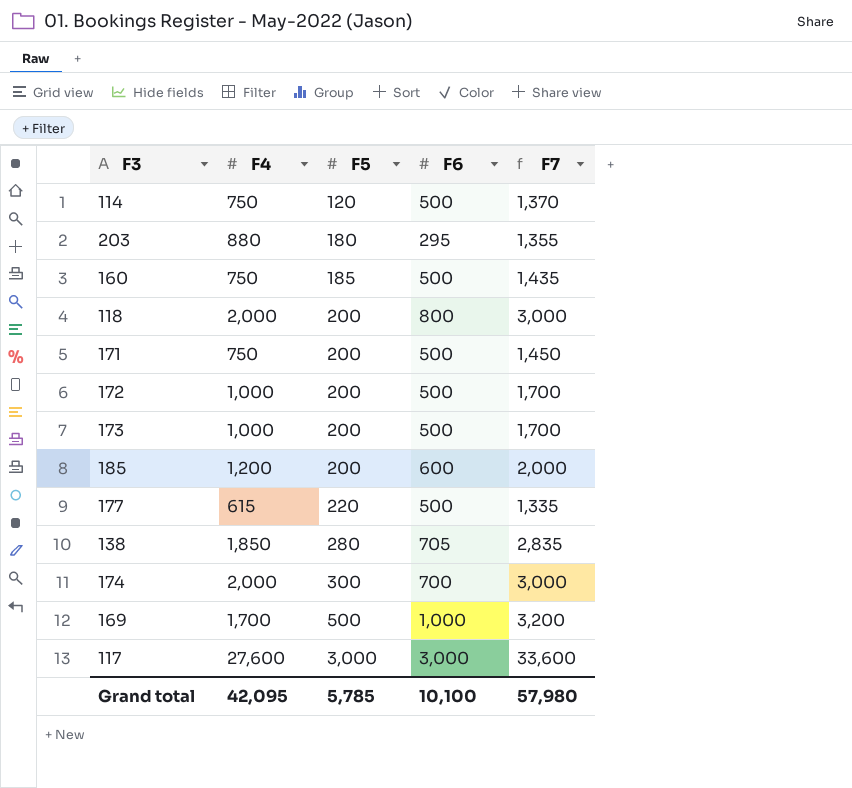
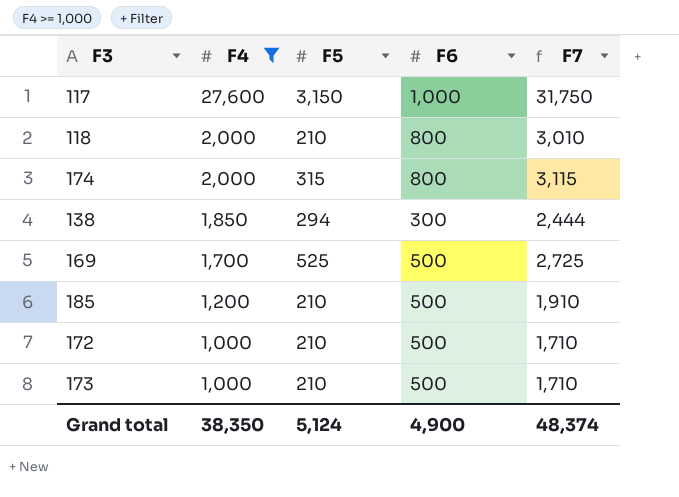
filter: none -> F4 >= 1,000
row order: F5 ascending -> F4 descending
117 | F5: 3,000 -> 3,150
117 | F6: 3,000 -> 1,000
117 | F7: 33,600 -> 31,750
118 | F5: 200 -> 210
118 | F7: 3,000 -> 3,010
174 | F5: 300 -> 315
174 | F6: 700 -> 800
174 | F7: 3,000 -> 3,115
138 | F5: 280 -> 294
138 | F6: 705 -> 300
138 | F7: 2,835 -> 2,444
169 | F5: 500 -> 525
169 | F6: 1,000 -> 500
169 | F7: 3,200 -> 2,725
185 | F5: 200 -> 210
185 | F6: 600 -> 500
185 | F7: 2,000 -> 1,910
172 | F5: 200 -> 210
172 | F7: 1,700 -> 1,710
173 | F5: 200 -> 210
173 | F7: 1,700 -> 1,710
Grand total | F4: 42,095 -> 38,350
Grand total | F5: 5,785 -> 5,124
Grand total | F6: 10,100 -> 4,900
Grand total | F7: 57,980 -> 48,374

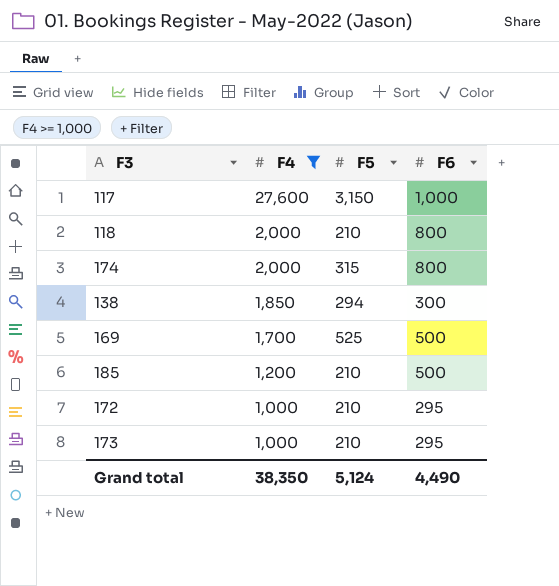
column F7 | formula: [F4] + [F5] + [F6] -> none
172 | F6: 500 -> 295
173 | F6: 500 -> 295
Grand total | F6: 4,900 -> 4,490

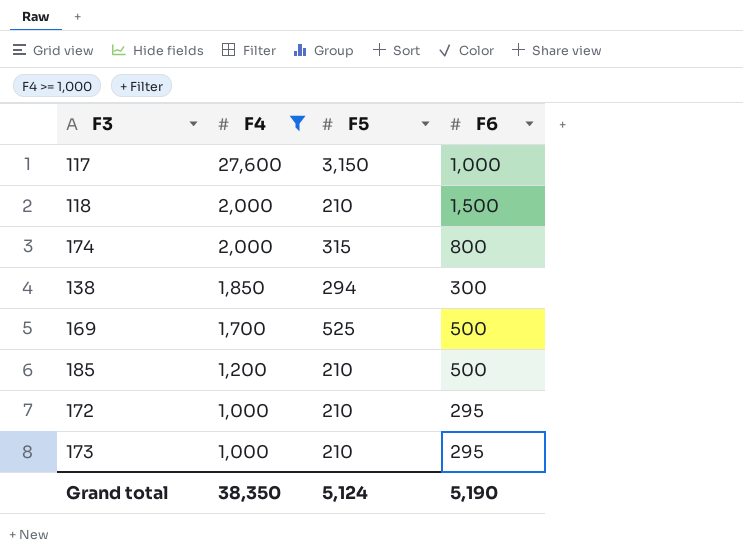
118 | F6: 800 -> 1,500
Grand total | F6: 4,490 -> 5,190

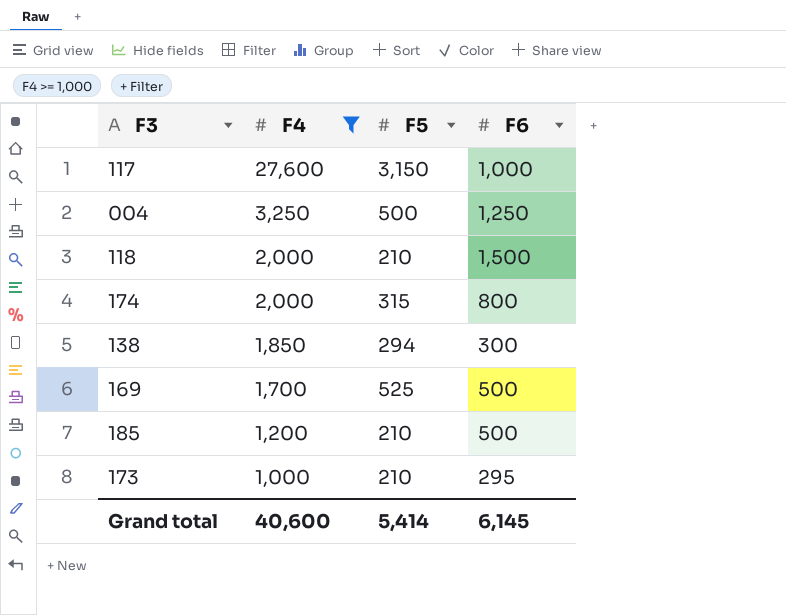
row 172: 1,000 | 210 | 295 -> none
row 004: none -> 3,250 | 500 | 1,250
Grand total | F4: 38,350 -> 40,600
Grand total | F5: 5,124 -> 5,414
Grand total | F6: 5,190 -> 6,145

